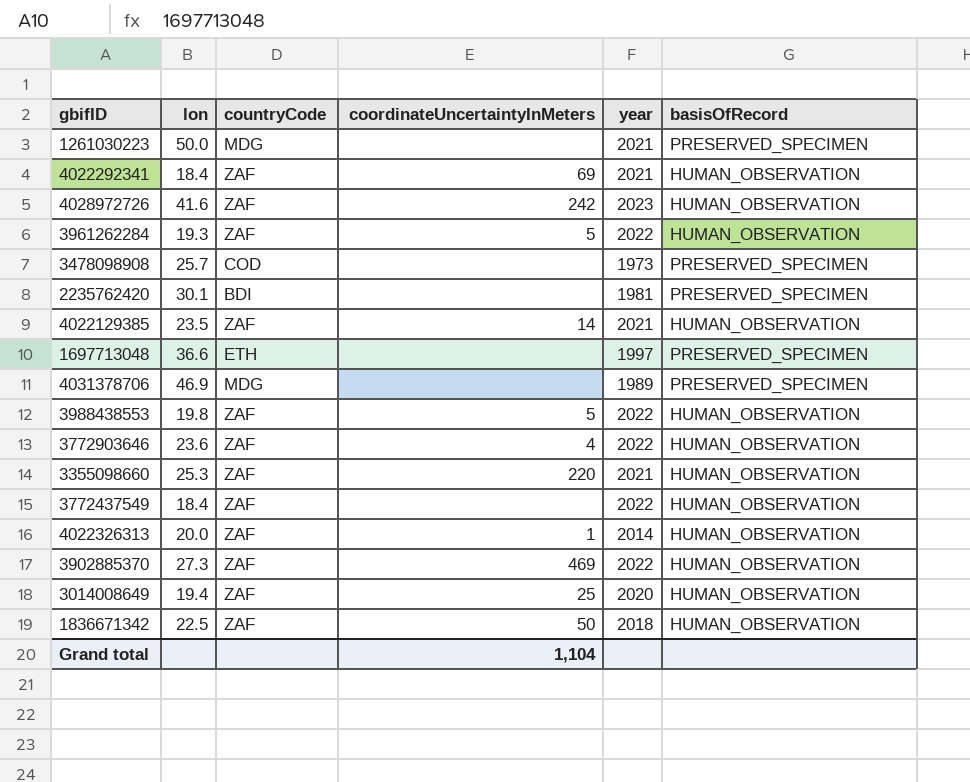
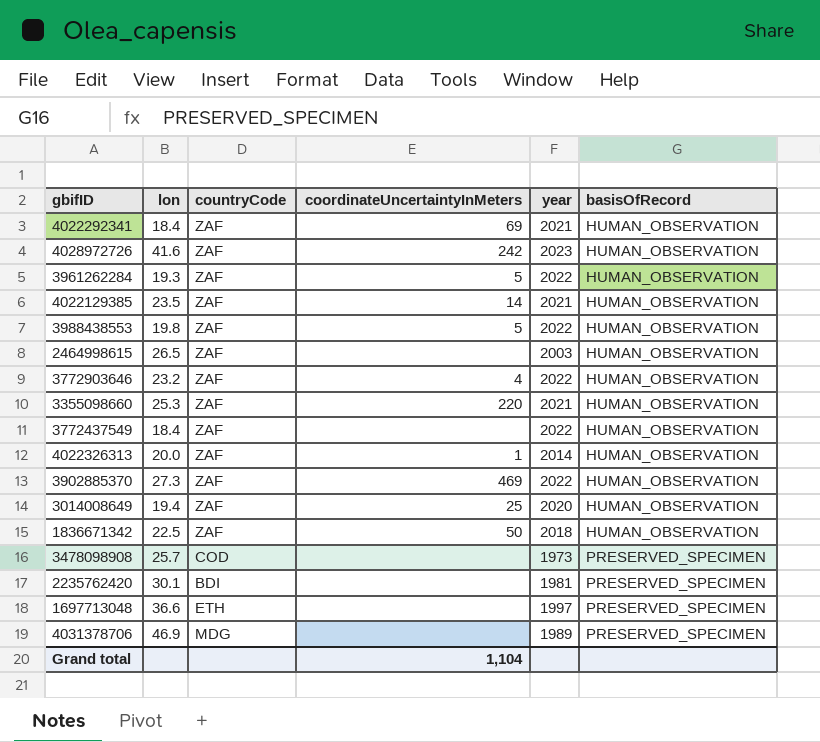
row order: none -> basisOfRecord ascending
row 1261030223: 50.0 | MDG | none | 2021 | PRESERVED_SPECIMEN -> none
row 2464998615: none -> 26.5 | ZAF | none | 2003 | HUMAN_OBSERVATION
3772903646 | lon: 23.6 -> 23.2

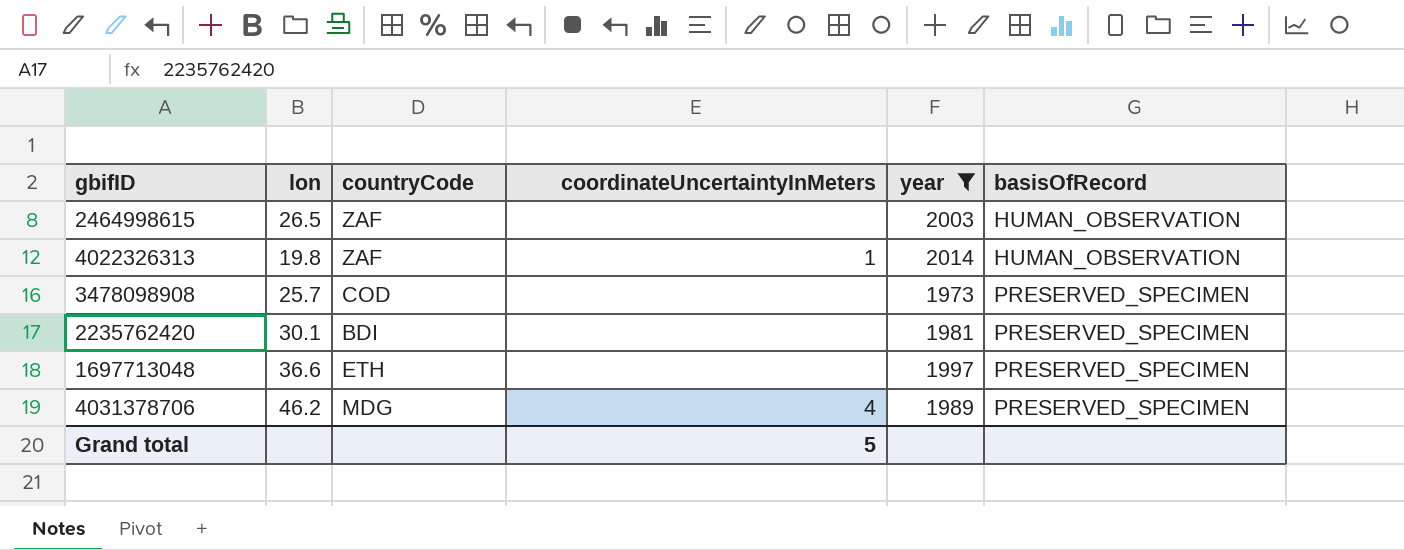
filter: none -> year <= 2014
4022326313 | lon: 20.0 -> 19.8
4031378706 | lon: 46.9 -> 46.2
4031378706 | coordinateUncertaintyInMeters: none -> 4
Grand total | coordinateUncertaintyInMeters: 1,104 -> 5

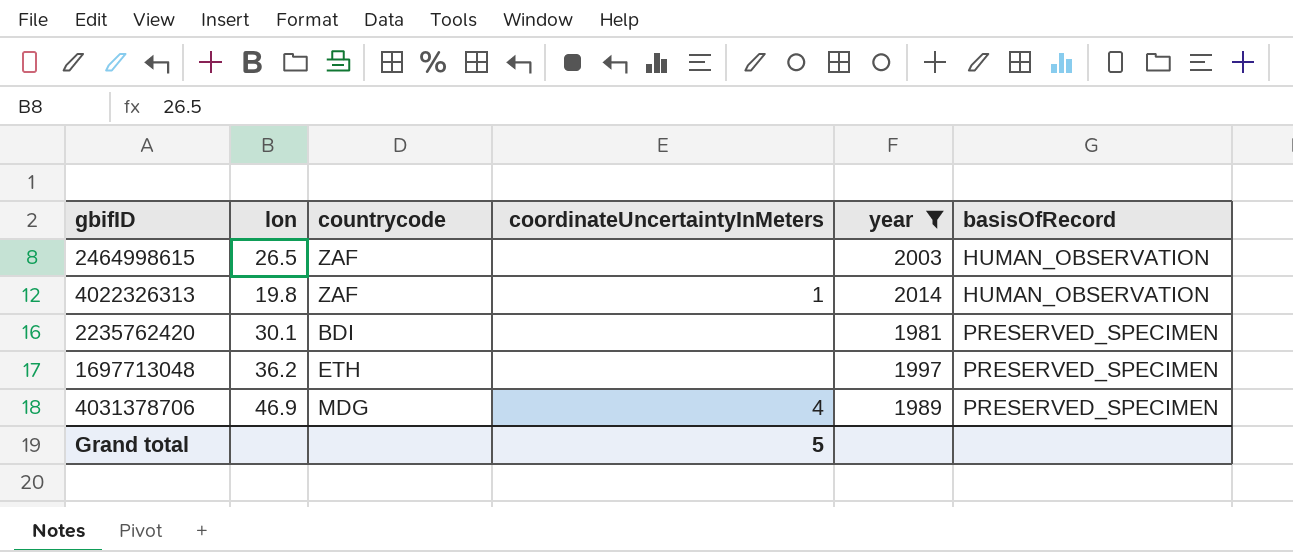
column name: countryCode -> countrycode
row 3478098908: 25.7 | COD | none | 1973 | PRESERVED_SPECIMEN -> none
1697713048 | lon: 36.6 -> 36.2
4031378706 | lon: 46.2 -> 46.9

